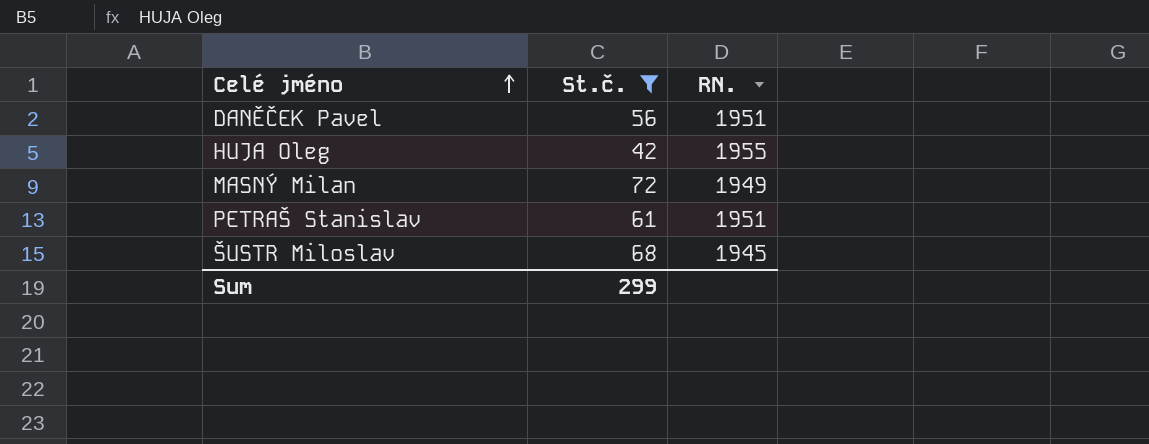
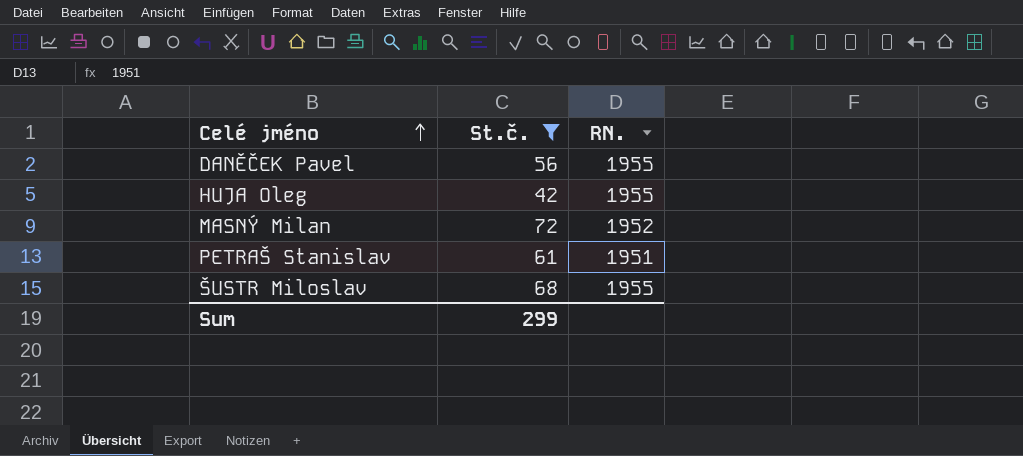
DANĚČEK Pavel | RN.: 1951 -> 1955
MASNÝ Milan | RN.: 1949 -> 1952
ŠUSTR Miloslav | RN.: 1945 -> 1955

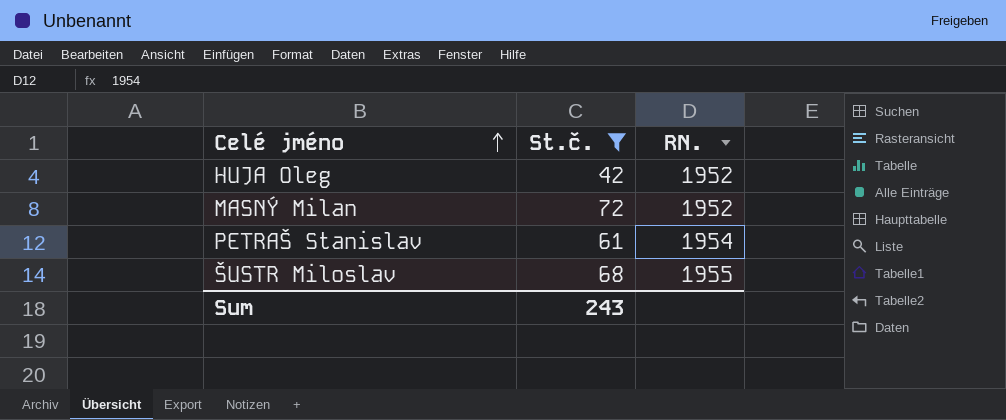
row DANĚČEK Pavel: 56 | 1955 -> none
HUJA Oleg | RN.: 1955 -> 1952
PETRAŠ Stanislav | RN.: 1951 -> 1954
Sum | St.č.: 299 -> 243

